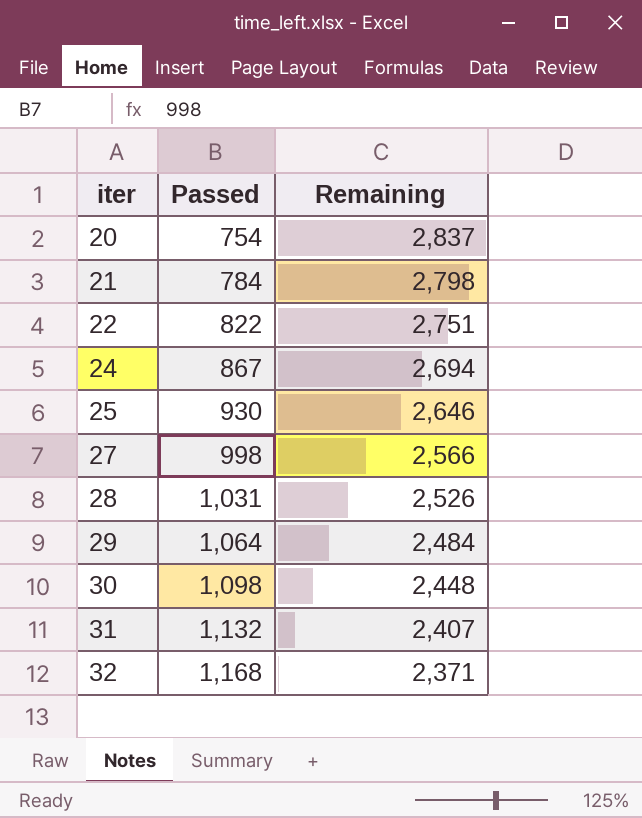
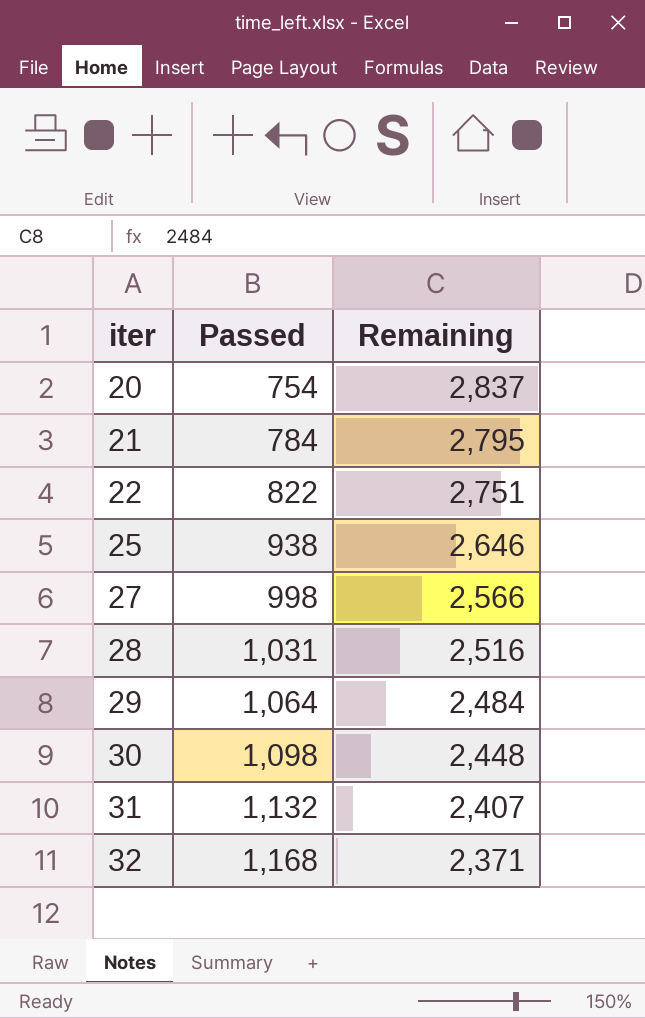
row 24: 867 | 2,694 -> none
21 | Remaining: 2,798 -> 2,795
25 | Passed: 930 -> 938
28 | Remaining: 2,526 -> 2,516

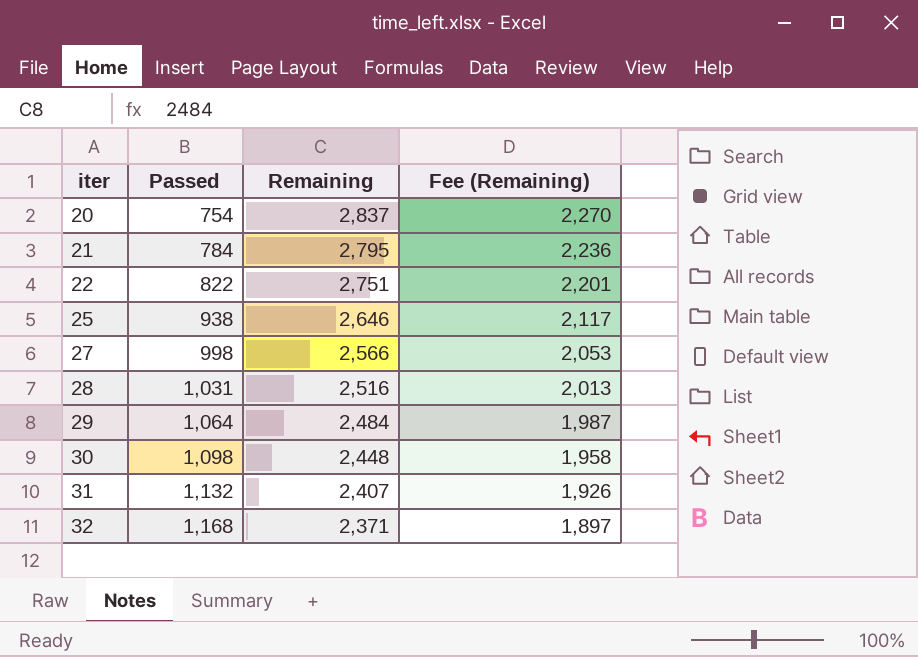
column Fee (Remaining) | formula: none -> [Remaining] * 0.8

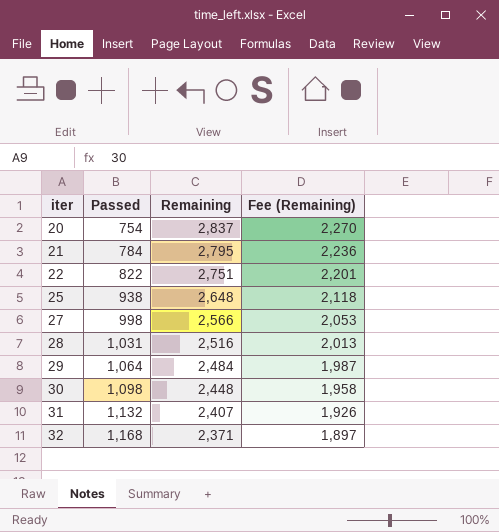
25 | Remaining: 2,646 -> 2,648
25 | Fee (Remaining): 2,117 -> 2,118

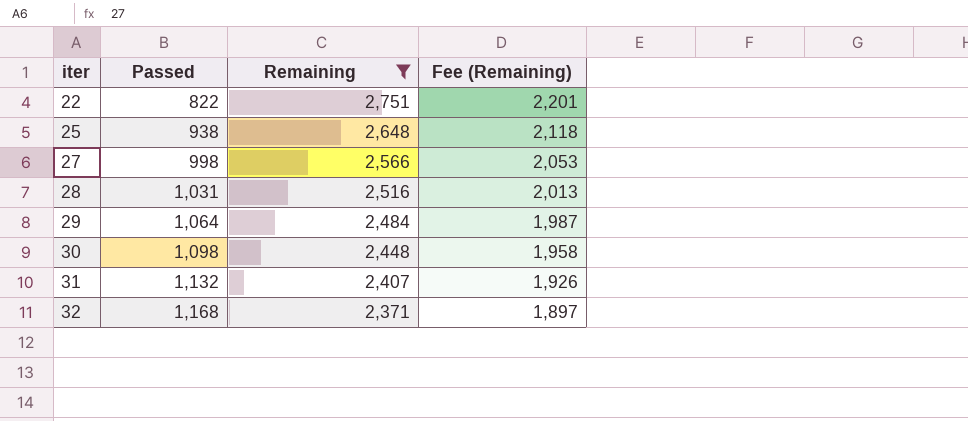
filter: none -> Remaining <= 2,751

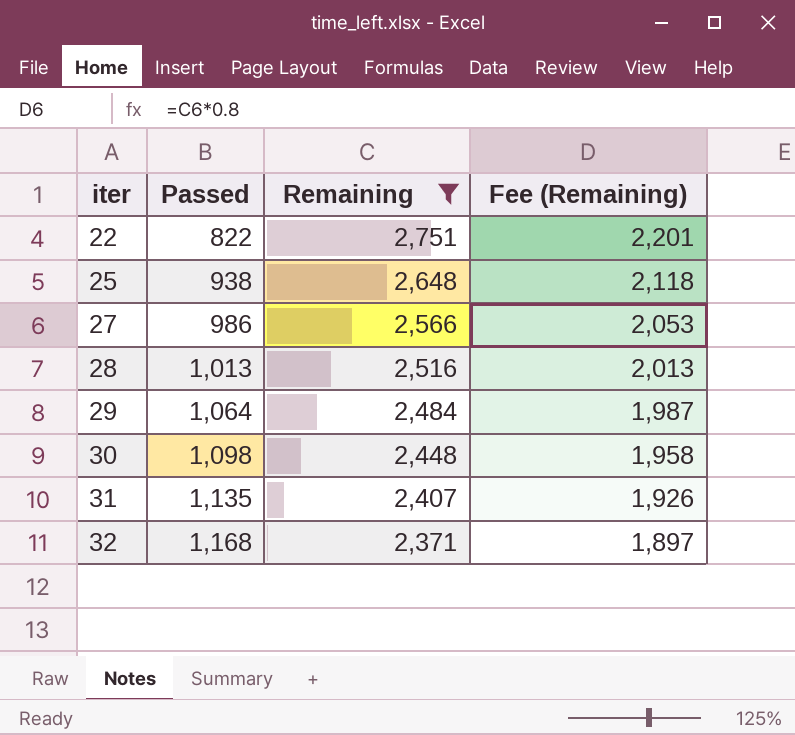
27 | Passed: 998 -> 986
28 | Passed: 1,031 -> 1,013
31 | Passed: 1,132 -> 1,135

